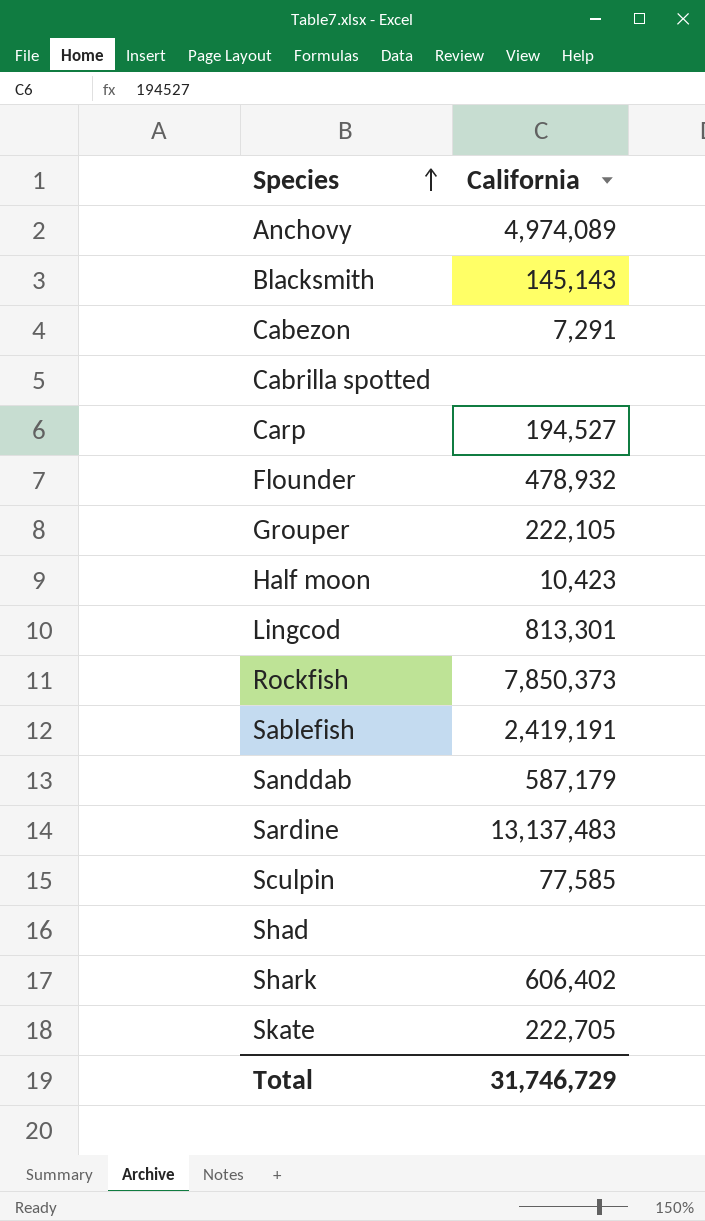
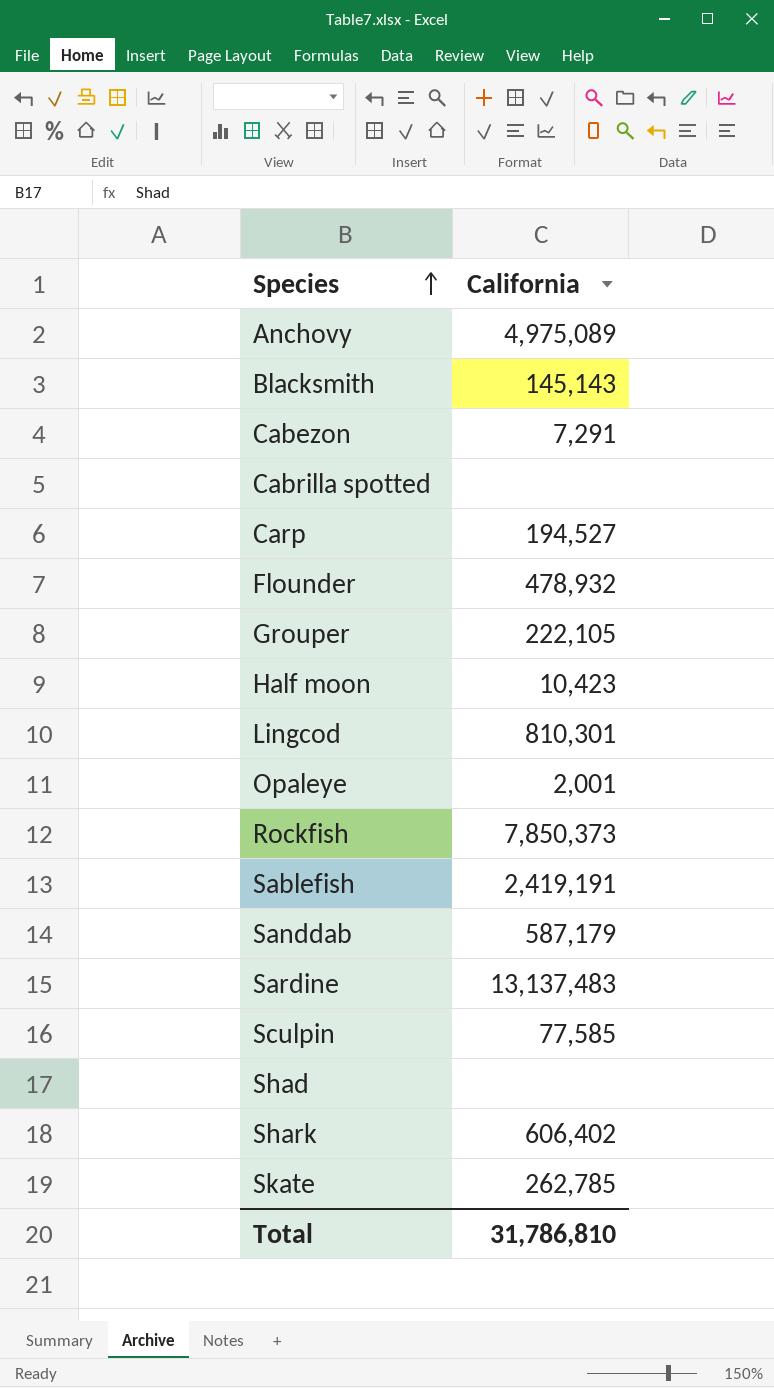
Anchovy | California: 4,974,089 -> 4,975,089
Lingcod | California: 813,301 -> 810,301
row Opaleye: none -> 2,001
Skate | California: 222,705 -> 262,785
Total | California: 31,746,729 -> 31,786,810

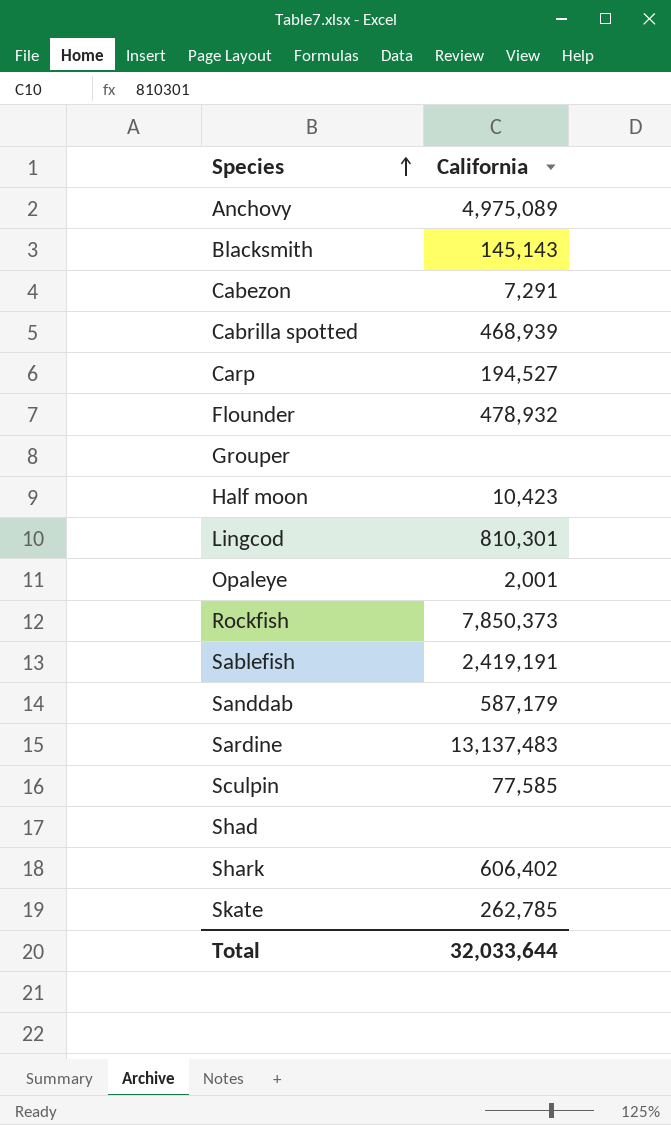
Cabrilla spotted | California: none -> 468,939
Grouper | California: 222,105 -> none
Total | California: 31,786,810 -> 32,033,644

